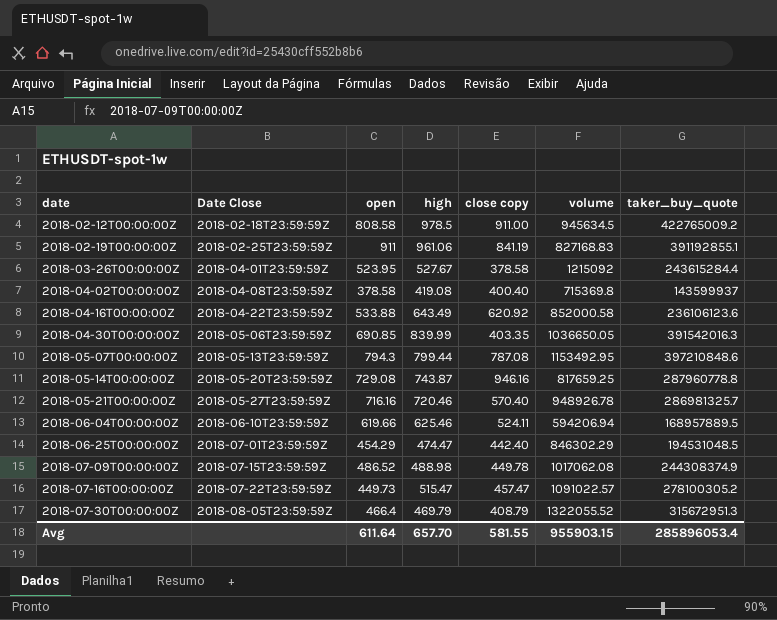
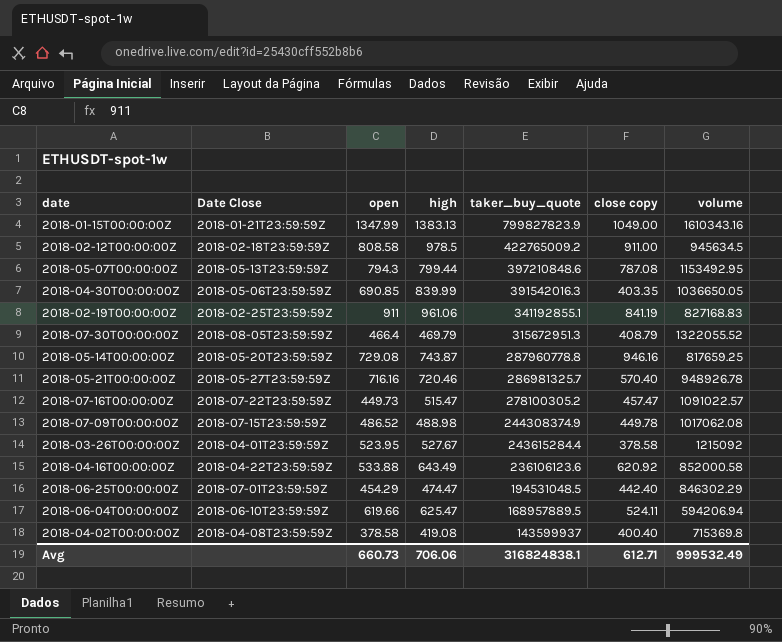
row order: date ascending -> taker_buy_quote descending
column taker_buy_quote | position: 7 -> 5
row 2018-01-15T00:00:00Z: none -> 2018-01-21T23:59:59Z | 1347.99 | 1383.13 | 799827823.9 | 1049.00 | 1610343.16
2018-02-19T00:00:00Z | taker_buy_quote: 391192855.1 -> 341192855.1
2018-06-04T00:00:00Z | high: 625.46 -> 625.47
Avg | open: 611.64 -> 660.73
Avg | high: 657.70 -> 706.06
Avg | taker_buy_quote: 285896053.4 -> 316824838.1
Avg | close copy: 581.55 -> 612.71
Avg | volume: 955903.15 -> 999532.49

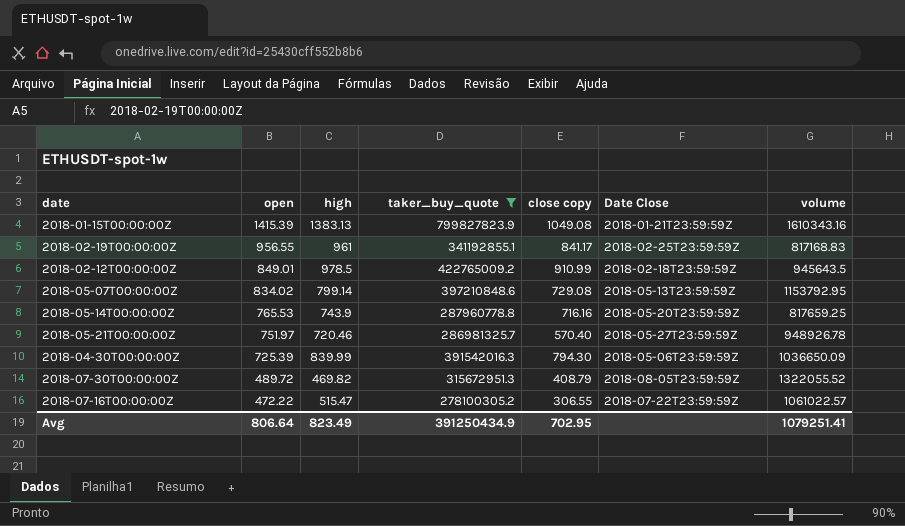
filter: none -> taker_buy_quote >= 278100305.2
row order: taker_buy_quote descending -> open descending
column Date Close | position: 2 -> 6
2018-01-15T00:00:00Z | open: 1347.99 -> 1415.39
2018-01-15T00:00:00Z | close copy: 1049.00 -> 1049.08
2018-02-19T00:00:00Z | open: 911 -> 956.55
2018-02-19T00:00:00Z | high: 961.06 -> 961
2018-02-19T00:00:00Z | close copy: 841.19 -> 841.17
2018-02-19T00:00:00Z | volume: 827168.83 -> 817168.83
2018-02-12T00:00:00Z | open: 808.58 -> 849.01
2018-02-12T00:00:00Z | close copy: 911.00 -> 910.99
2018-02-12T00:00:00Z | volume: 945634.5 -> 945643.5
2018-05-07T00:00:00Z | open: 794.3 -> 834.02
2018-05-07T00:00:00Z | high: 799.44 -> 799.14
2018-05-07T00:00:00Z | close copy: 787.08 -> 729.08
2018-05-07T00:00:00Z | volume: 1153492.95 -> 1153792.95
2018-05-14T00:00:00Z | open: 729.08 -> 765.53
2018-05-14T00:00:00Z | high: 743.87 -> 743.9
2018-05-14T00:00:00Z | close copy: 946.16 -> 716.16
2018-05-21T00:00:00Z | open: 716.16 -> 751.97
2018-04-30T00:00:00Z | open: 690.85 -> 725.39
2018-04-30T00:00:00Z | close copy: 403.35 -> 794.30
2018-04-30T00:00:00Z | volume: 1036650.05 -> 1036650.09
2018-07-30T00:00:00Z | open: 466.4 -> 489.72
2018-07-30T00:00:00Z | high: 469.79 -> 469.82
2018-07-16T00:00:00Z | open: 449.73 -> 472.22
2018-07-16T00:00:00Z | close copy: 457.47 -> 306.55
2018-07-16T00:00:00Z | volume: 1091022.57 -> 1061022.57
Avg | open: 660.73 -> 806.64
Avg | high: 706.06 -> 823.49
Avg | taker_buy_quote: 316824838.1 -> 391250434.9
Avg | close copy: 612.71 -> 702.95
Avg | volume: 999532.49 -> 1079251.41

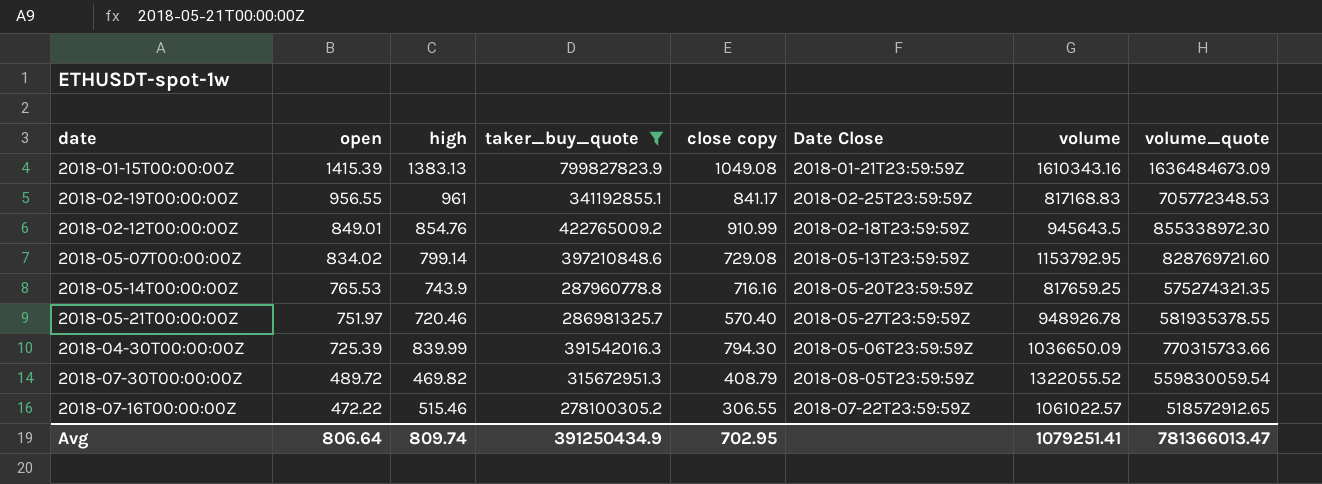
column volume_quote | position: none -> 8
2018-02-12T00:00:00Z | high: 978.5 -> 854.76
2018-07-16T00:00:00Z | high: 515.47 -> 515.46
Avg | high: 823.49 -> 809.74

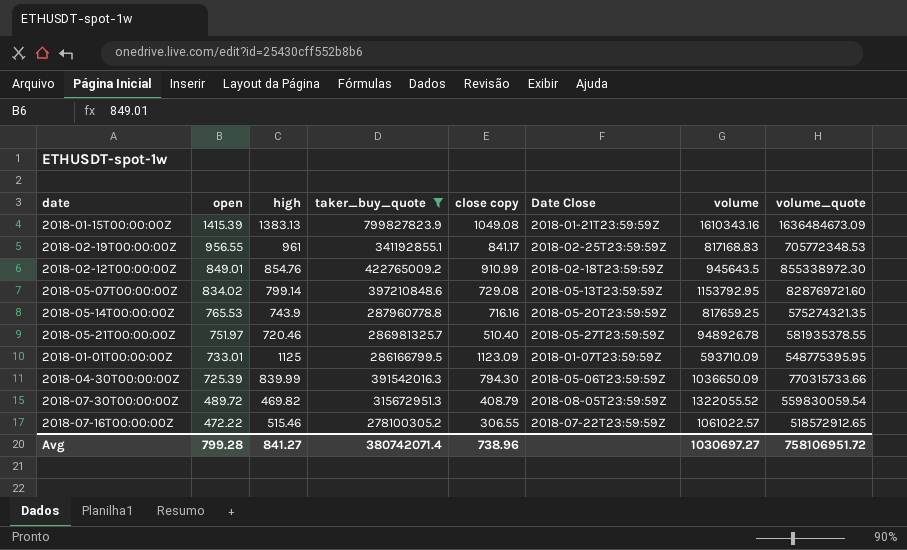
2018-05-21T00:00:00Z | close copy: 570.40 -> 510.40
row 2018-01-01T00:00:00Z: none -> 733.01 | 1125 | 286166799.5 | 1123.09 | 2018-01-07T23:59:59Z | 593710.09 | 548775395.95
Avg | open: 806.64 -> 799.28
Avg | high: 809.74 -> 841.27
Avg | taker_buy_quote: 391250434.9 -> 380742071.4
Avg | close copy: 702.95 -> 738.96
Avg | volume: 1079251.41 -> 1030697.27
Avg | volume_quote: 781366013.47 -> 758106951.72

